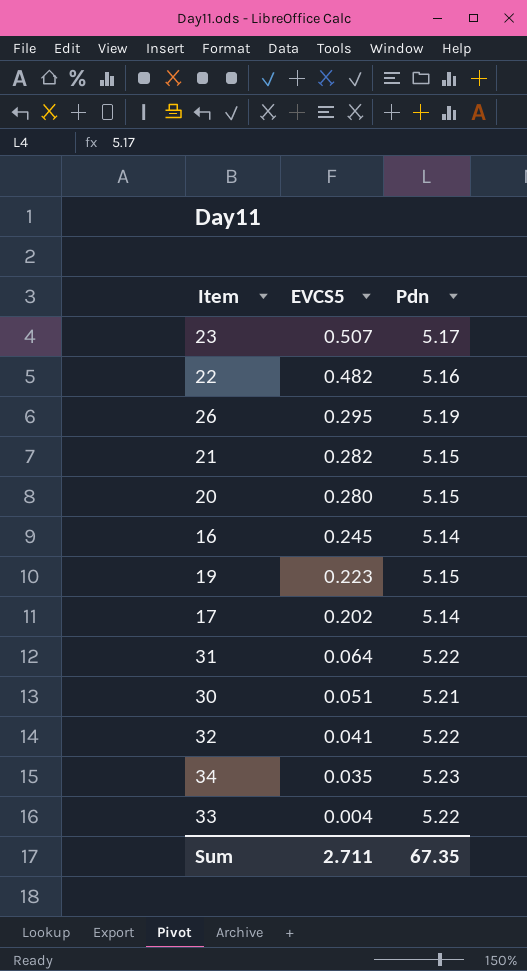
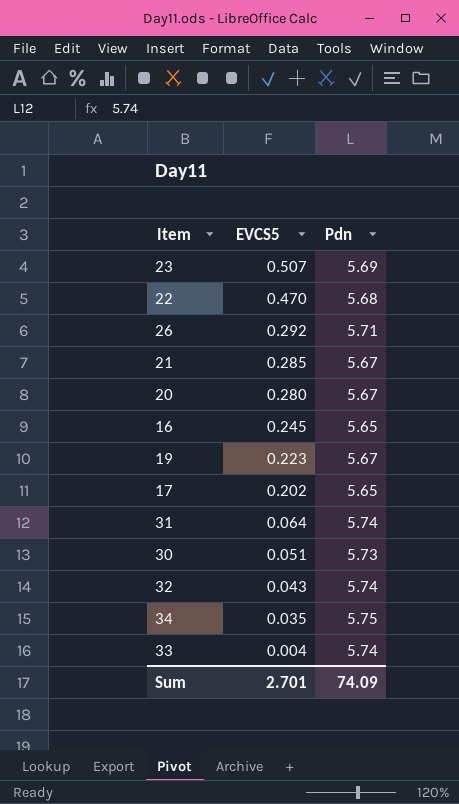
23 | Pdn: 5.17 -> 5.69
22 | EVCS5: 0.482 -> 0.470
22 | Pdn: 5.16 -> 5.68
26 | EVCS5: 0.295 -> 0.292
26 | Pdn: 5.19 -> 5.71
21 | EVCS5: 0.282 -> 0.285
21 | Pdn: 5.15 -> 5.67
20 | Pdn: 5.15 -> 5.67
16 | Pdn: 5.14 -> 5.65
19 | Pdn: 5.15 -> 5.67
17 | Pdn: 5.14 -> 5.65
31 | Pdn: 5.22 -> 5.74
30 | Pdn: 5.21 -> 5.73
32 | EVCS5: 0.041 -> 0.043
32 | Pdn: 5.22 -> 5.74
34 | Pdn: 5.23 -> 5.75
33 | Pdn: 5.22 -> 5.74
Sum | EVCS5: 2.711 -> 2.701
Sum | Pdn: 67.35 -> 74.09

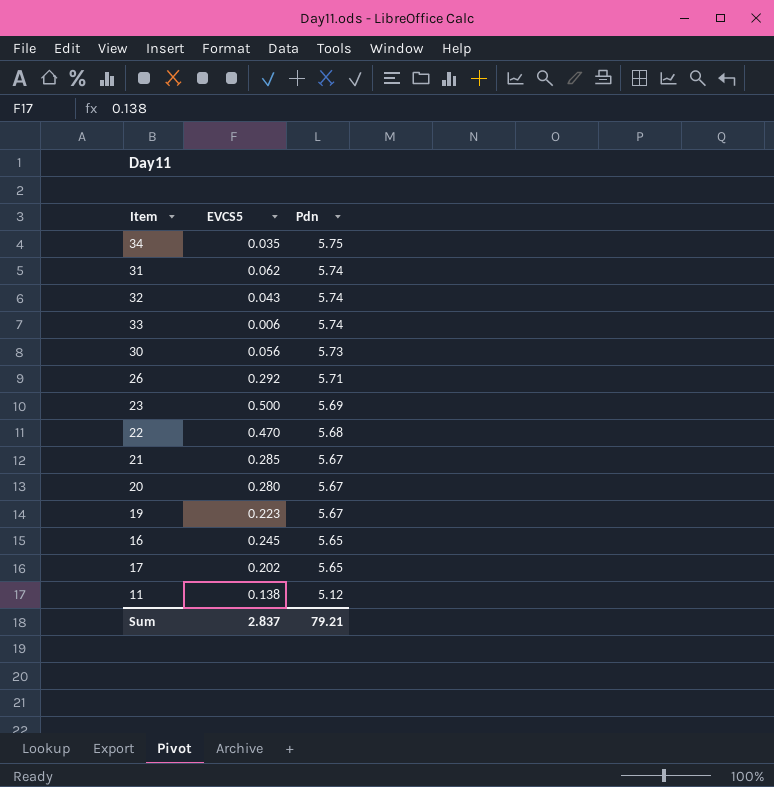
row order: EVCS5 descending -> Pdn descending
31 | EVCS5: 0.064 -> 0.062
33 | EVCS5: 0.004 -> 0.006
30 | EVCS5: 0.051 -> 0.056
23 | EVCS5: 0.507 -> 0.500
row 11: none -> 0.138 | 5.12
Sum | EVCS5: 2.701 -> 2.837
Sum | Pdn: 74.09 -> 79.21

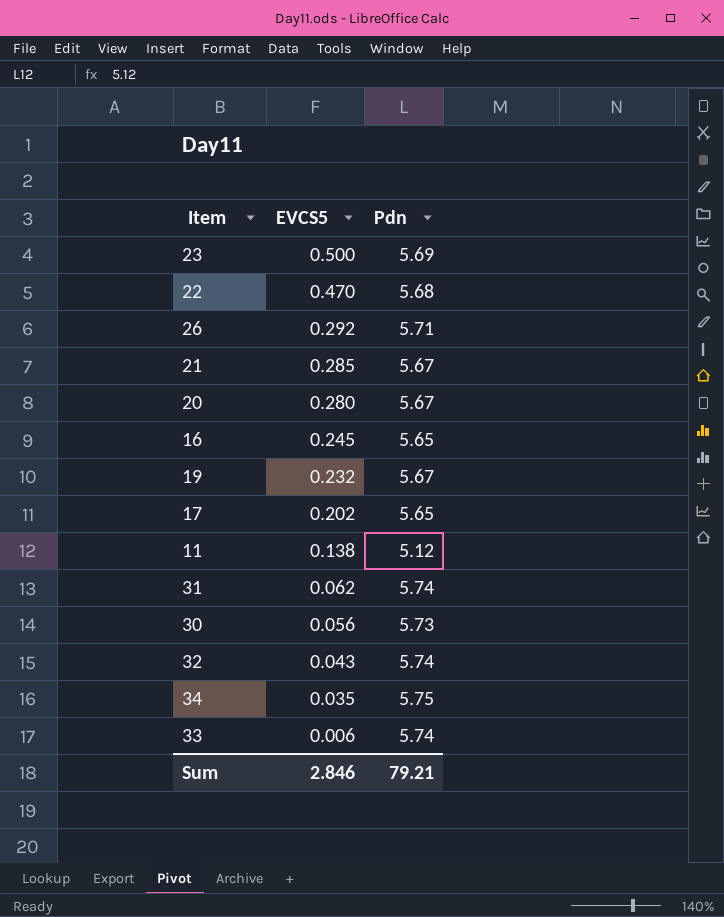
row order: Pdn descending -> EVCS5 descending
19 | EVCS5: 0.223 -> 0.232
Sum | EVCS5: 2.837 -> 2.846

